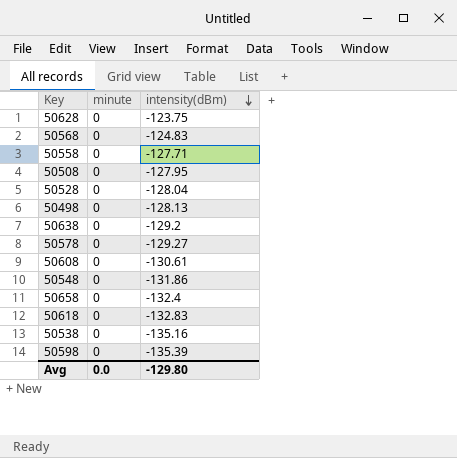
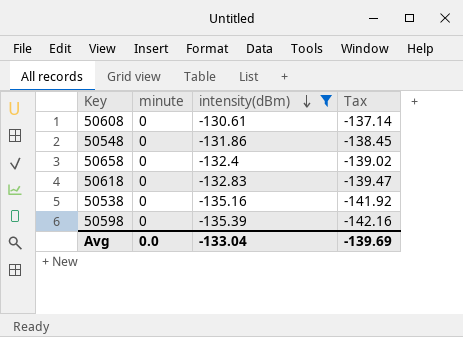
filter: none -> intensity(dBm) <= -130.61
column Tax | formula: none -> [intensity(dBm)] * 1.05
Avg | intensity(dBm): -129.80 -> -133.04

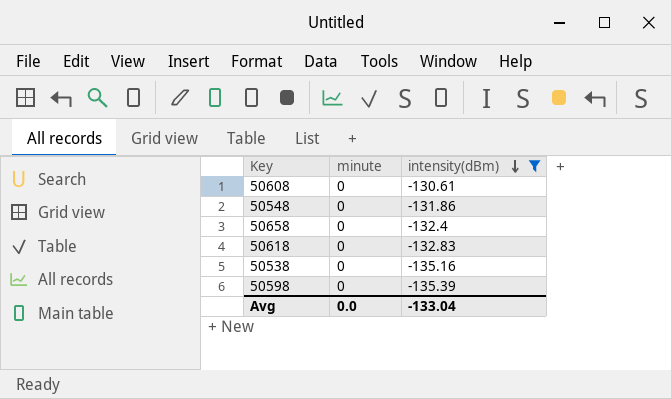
column Tax | formula: [intensity(dBm)] * 1.05 -> none

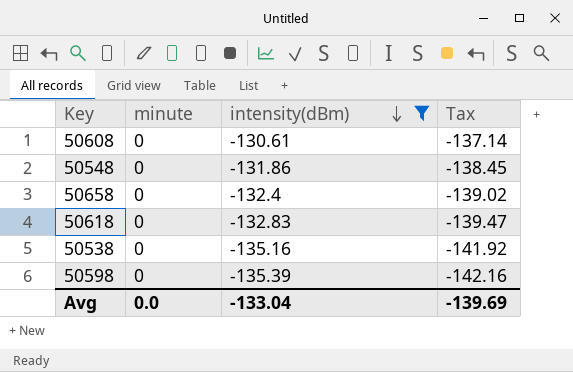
column Tax | formula: none -> [intensity(dBm)] * 1.05

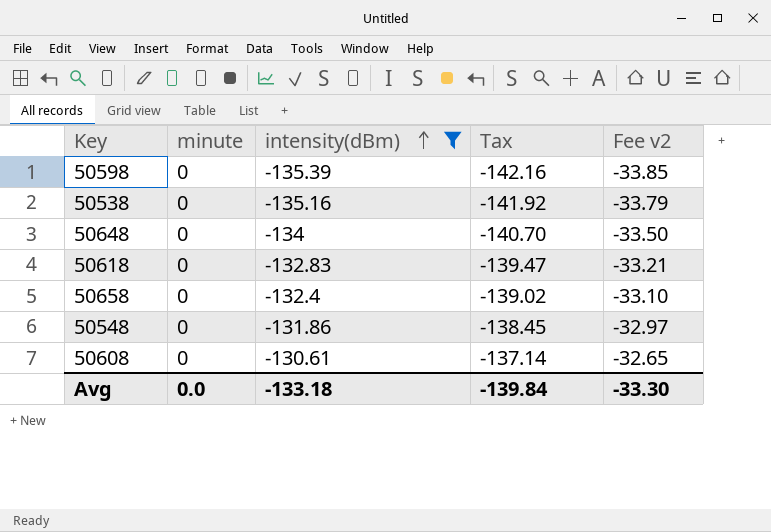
row order: intensity(dBm) descending -> intensity(dBm) ascending
column Fee v2 | formula: none -> [intensity(dBm)] * 0.25
row 50648: none -> 0 | -134 | -140.70 | -33.50
Avg | intensity(dBm): -133.04 -> -133.18
Avg | Tax: -139.69 -> -139.84

